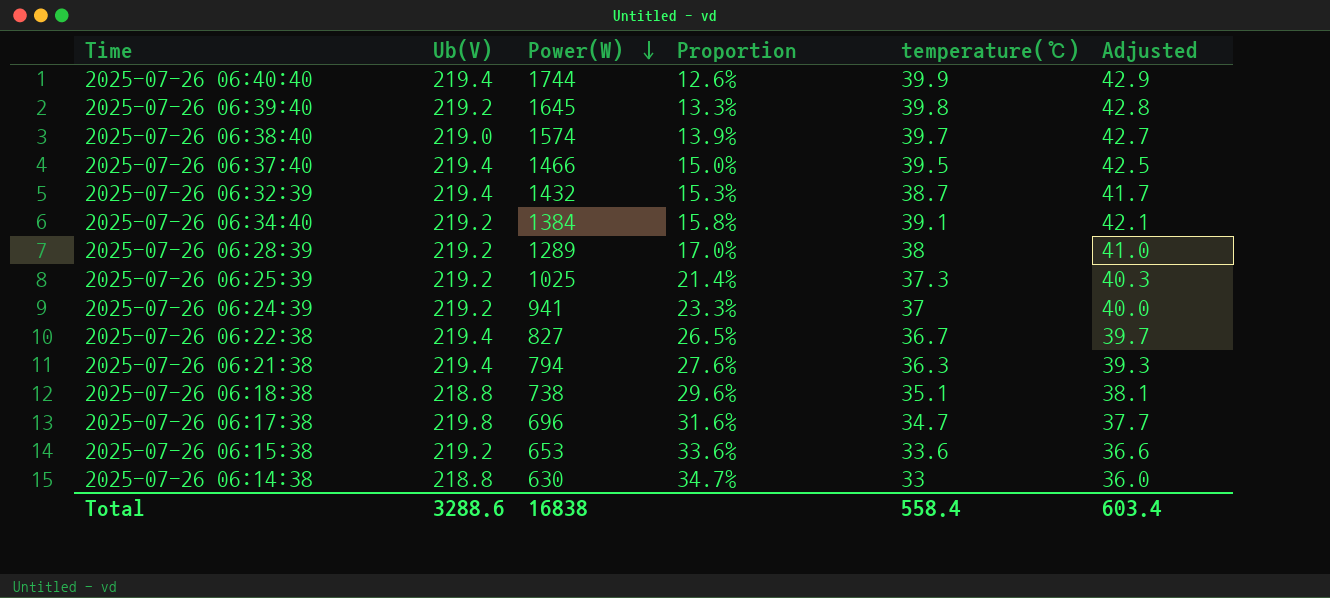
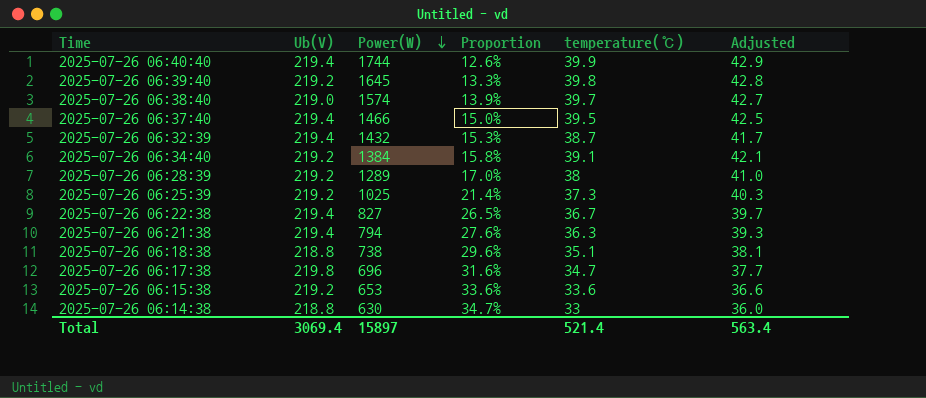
row 2025-07-26 06:24:39: 219.2 | 941 | 23.3% | 37 | 40.0 -> none
Total | Ub(V): 3288.6 -> 3069.4
Total | Power(W): 16838 -> 15897
Total | temperature(℃): 558.4 -> 521.4
Total | Adjusted: 603.4 -> 563.4

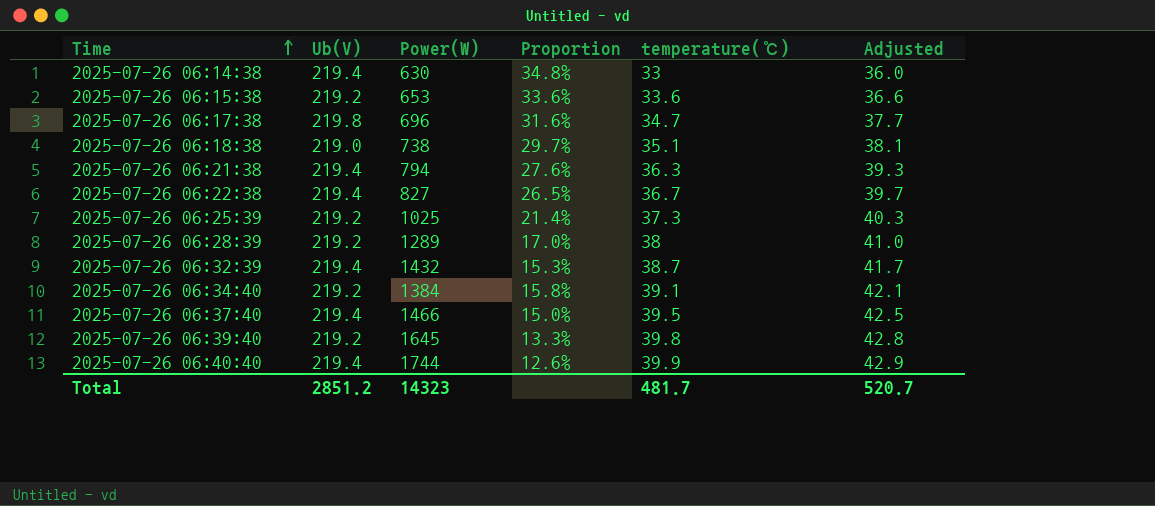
row order: Power(W) descending -> Time ascending
row 2025-07-26 06:38:40: 219.0 | 1574 | 13.9% | 39.7 | 42.7 -> none
2025-07-26 06:14:38 | Ub(V): 218.8 -> 219.4
2025-07-26 06:14:38 | Proportion: 34.7% -> 34.8%
2025-07-26 06:18:38 | Ub(V): 218.8 -> 219.0
2025-07-26 06:18:38 | Proportion: 29.6% -> 29.7%
Total | Ub(V): 3069.4 -> 2851.2
Total | Power(W): 15897 -> 14323
Total | temperature(℃): 521.4 -> 481.7
Total | Adjusted: 563.4 -> 520.7

